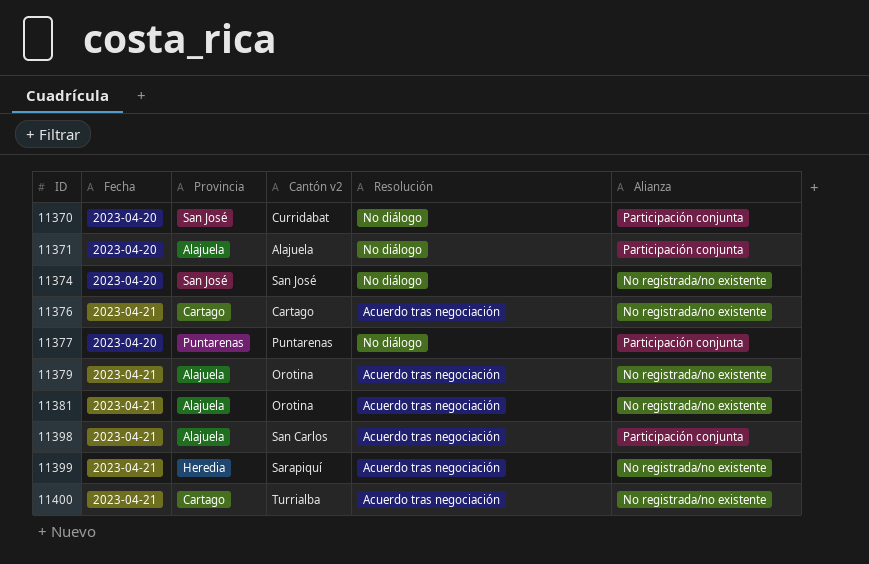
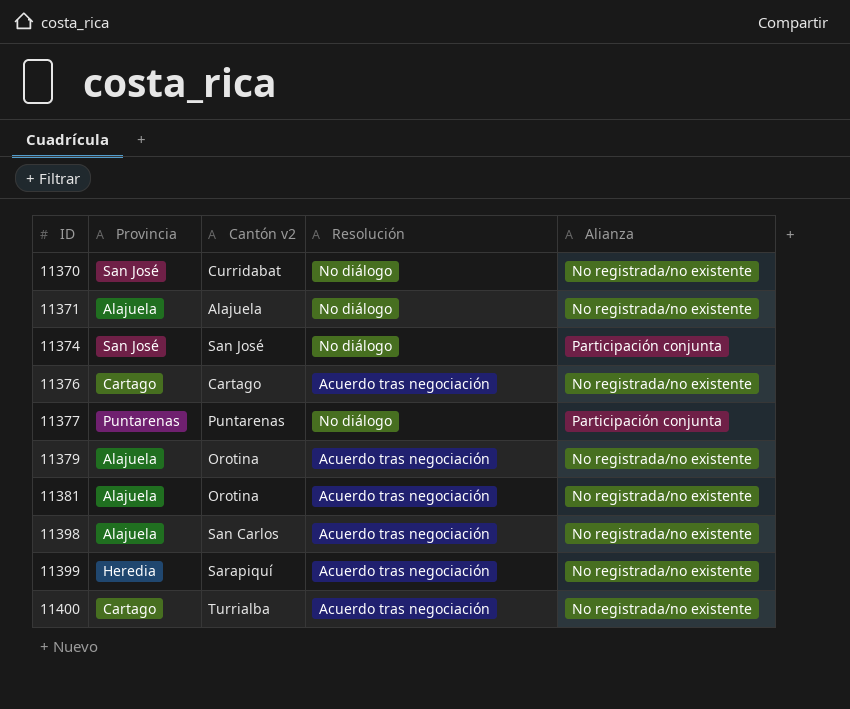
column Fecha | position: 2 -> none
11370 | Alianza: Participación conjunta -> No registrada/no existente
11371 | Alianza: Participación conjunta -> No registrada/no existente
11374 | Alianza: No registrada/no existente -> Participación conjunta
11398 | Alianza: Participación conjunta -> No registrada/no existente

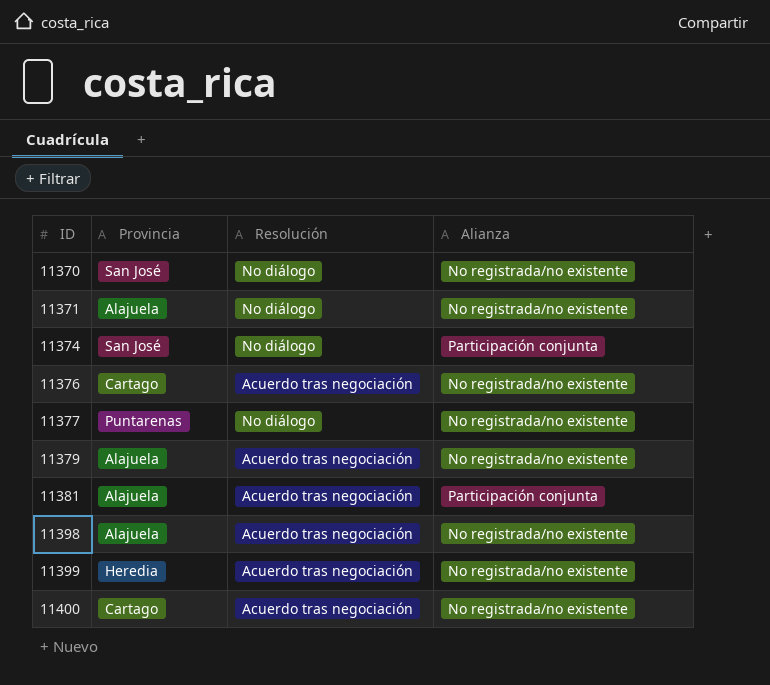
column Cantón v2 | position: 3 -> none
11377 | Alianza: Participación conjunta -> No registrada/no existente
11381 | Alianza: No registrada/no existente -> Participación conjunta

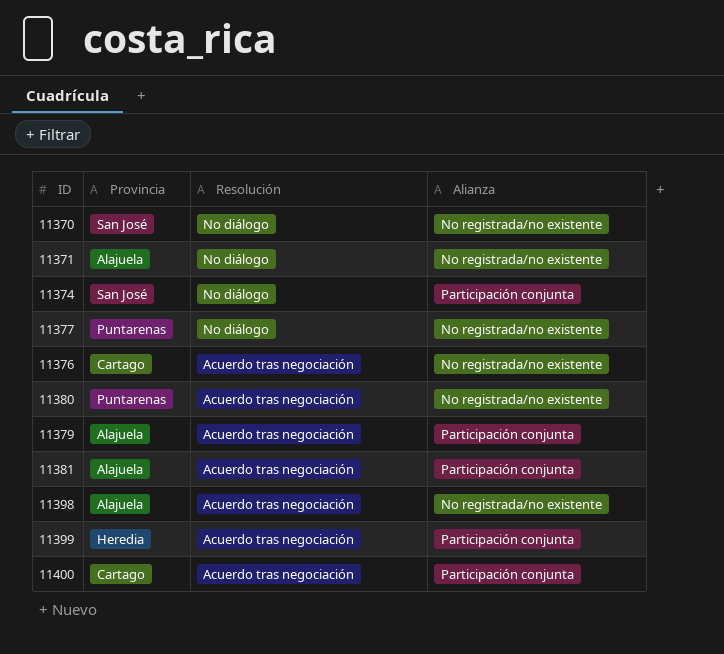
row order: ID ascending -> Resolución descending
row 11380: none -> Puntarenas | Acuerdo tras negociación | No registrada/no existente
11379 | Alianza: No registrada/no existente -> Participación conjunta
11399 | Alianza: No registrada/no existente -> Participación conjunta
11400 | Alianza: No registrada/no existente -> Participación conjunta

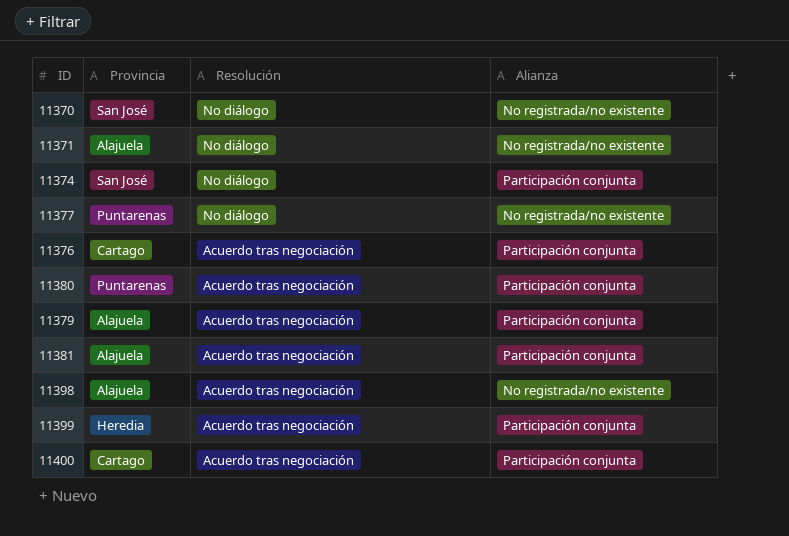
11376 | Alianza: No registrada/no existente -> Participación conjunta
11380 | Alianza: No registrada/no existente -> Participación conjunta

